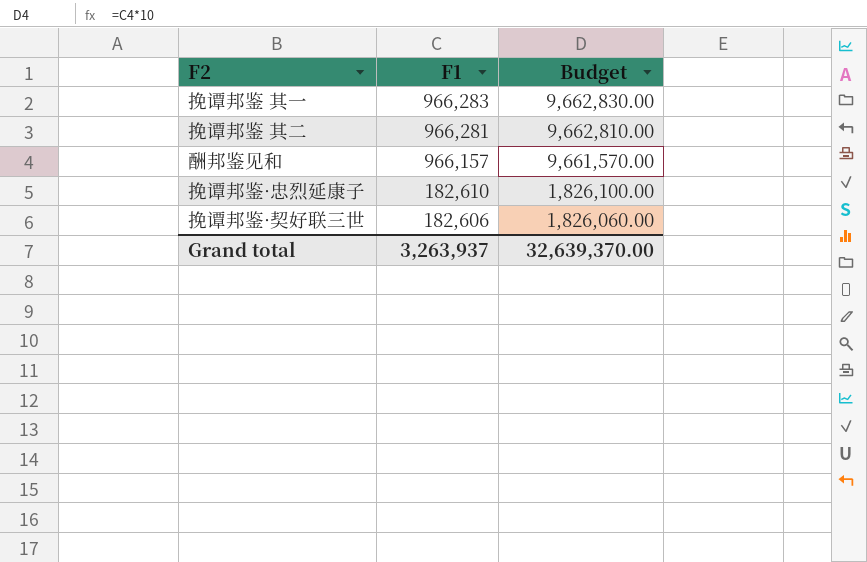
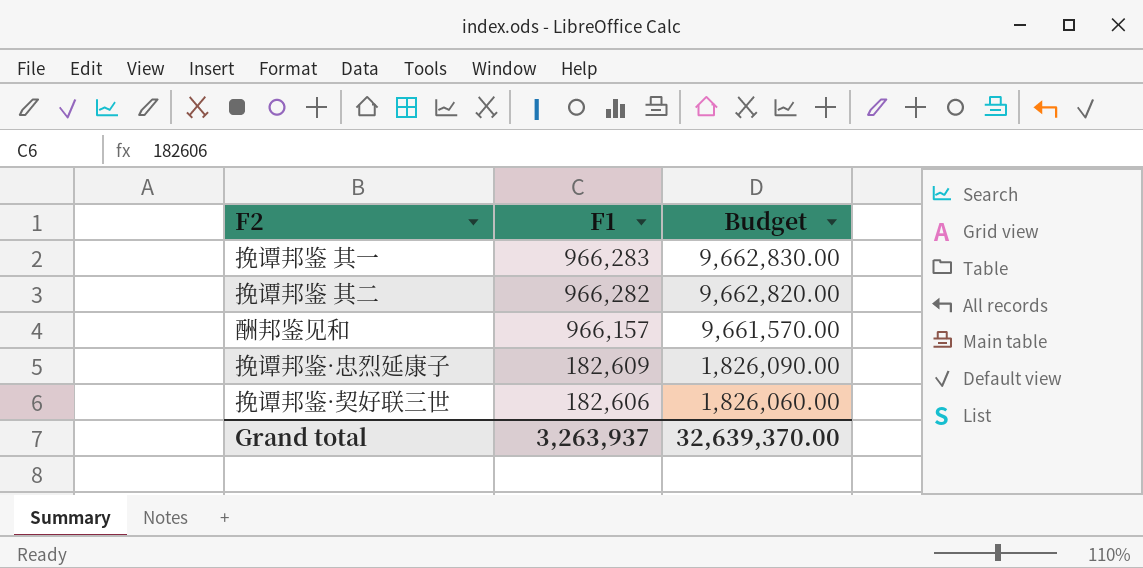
挽谭邦鉴 其二 | F1: 966,281 -> 966,282
挽谭邦鉴 其二 | Budget: 9,662,810.00 -> 9,662,820.00
挽谭邦鉴·忠烈延康子 | F1: 182,610 -> 182,609
挽谭邦鉴·忠烈延康子 | Budget: 1,826,100.00 -> 1,826,090.00

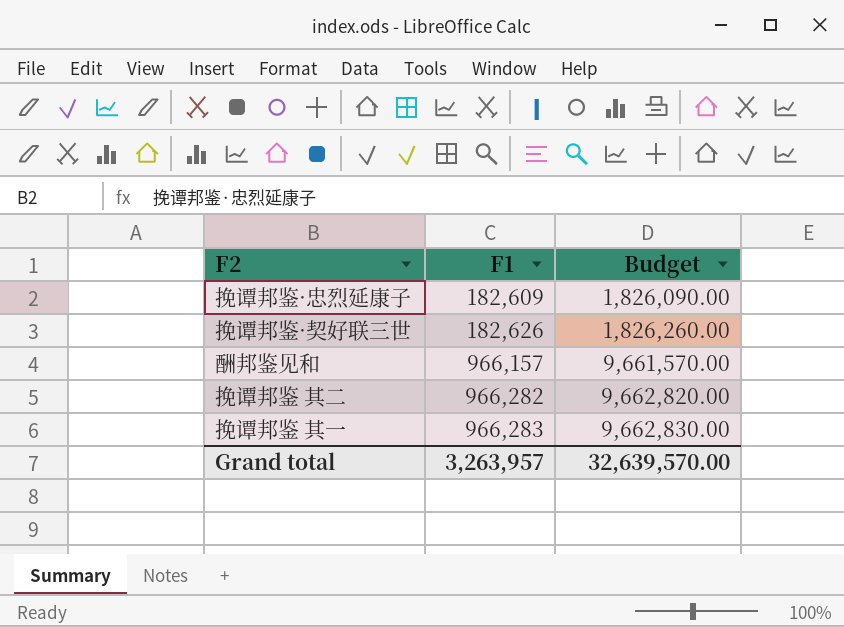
row order: F1 descending -> F1 ascending
挽谭邦鉴·契好联三世 | F1: 182,606 -> 182,626
挽谭邦鉴·契好联三世 | Budget: 1,826,060.00 -> 1,826,260.00
Grand total | F1: 3,263,937 -> 3,263,957
Grand total | Budget: 32,639,370.00 -> 32,639,570.00

